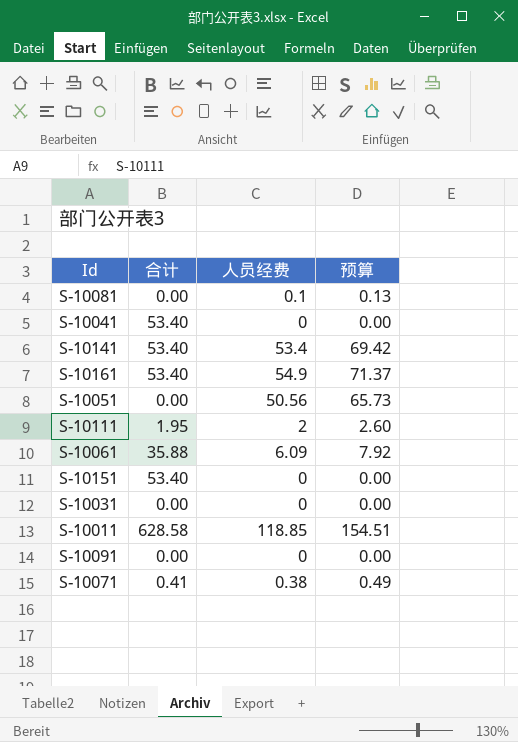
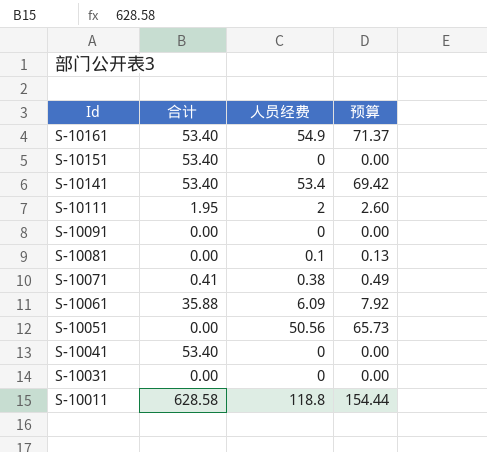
row order: none -> Id descending
S-10011 | 人员经费: 118.85 -> 118.8
S-10011 | 预算: 154.51 -> 154.44

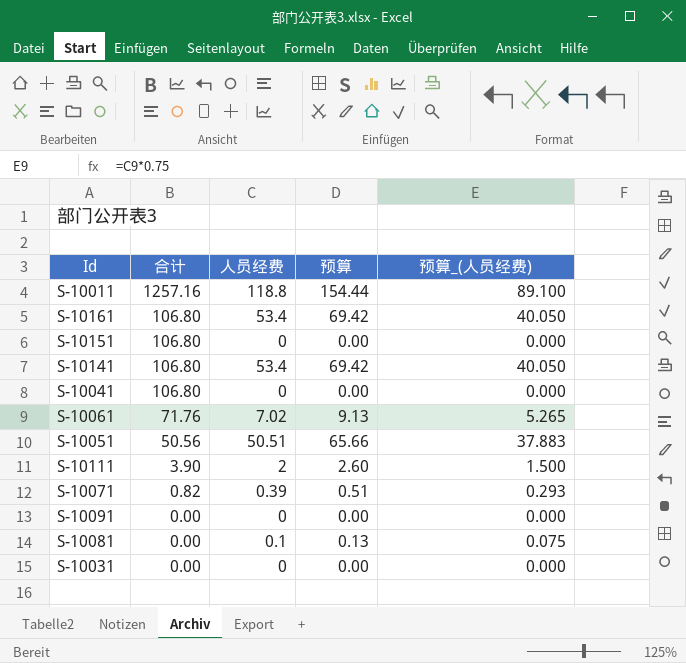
row order: Id descending -> 合计 descending
column 预算_(人员经费) | formula: none -> [人员经费] * 0.75
S-10011 | 合计: 628.58 -> 1257.16
S-10161 | 合计: 53.40 -> 106.80
S-10161 | 人员经费: 54.9 -> 53.4
S-10161 | 预算: 71.37 -> 69.42
S-10151 | 合计: 53.40 -> 106.80
S-10141 | 合计: 53.40 -> 106.80
S-10041 | 合计: 53.40 -> 106.80
S-10061 | 合计: 35.88 -> 71.76
S-10061 | 人员经费: 6.09 -> 7.02
S-10061 | 预算: 7.92 -> 9.13
S-10051 | 合计: 0.00 -> 50.56
S-10051 | 人员经费: 50.56 -> 50.51
S-10051 | 预算: 65.73 -> 65.66
S-10111 | 合计: 1.95 -> 3.90
S-10071 | 合计: 0.41 -> 0.82
S-10071 | 人员经费: 0.38 -> 0.39
S-10071 | 预算: 0.49 -> 0.51

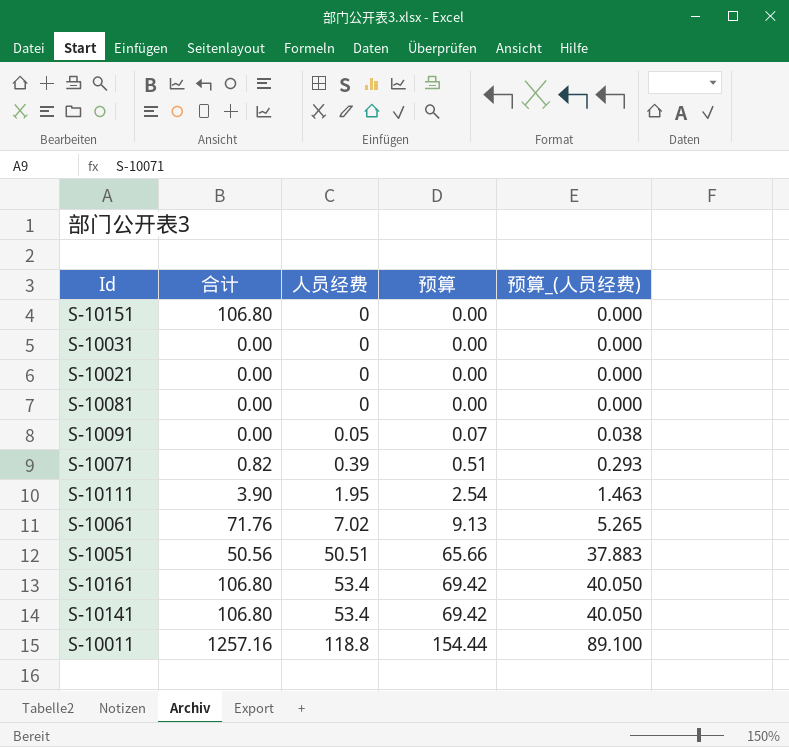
row order: 合计 descending -> 人员经费 ascending
row S-10041: 106.80 | 0 | 0.00 | 0.000 -> none
row S-10021: none -> 0.00 | 0 | 0.00 | 0.000
S-10081 | 人员经费: 0.1 -> 0
S-10081 | 预算: 0.13 -> 0.00
S-10081 | 预算_(人员经费): 0.075 -> 0.000
S-10091 | 人员经费: 0 -> 0.05
S-10091 | 预算: 0.00 -> 0.07
S-10091 | 预算_(人员经费): 0.000 -> 0.038
S-10111 | 人员经费: 2 -> 1.95
S-10111 | 预算: 2.60 -> 2.54
S-10111 | 预算_(人员经费): 1.500 -> 1.463

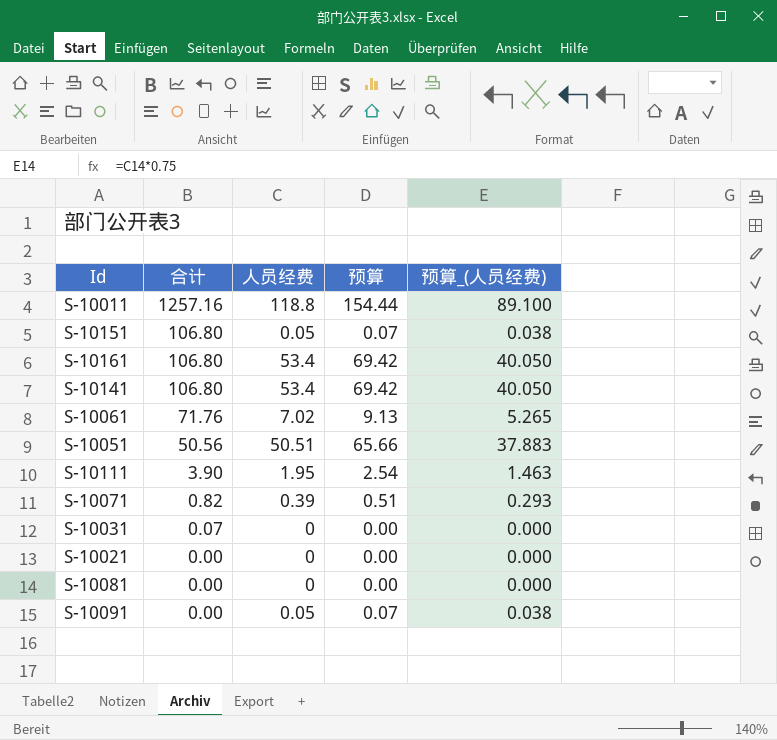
row order: 人员经费 ascending -> 合计 descending
S-10151 | 人员经费: 0 -> 0.05
S-10151 | 预算: 0.00 -> 0.07
S-10151 | 预算_(人员经费): 0.000 -> 0.038
S-10031 | 合计: 0.00 -> 0.07

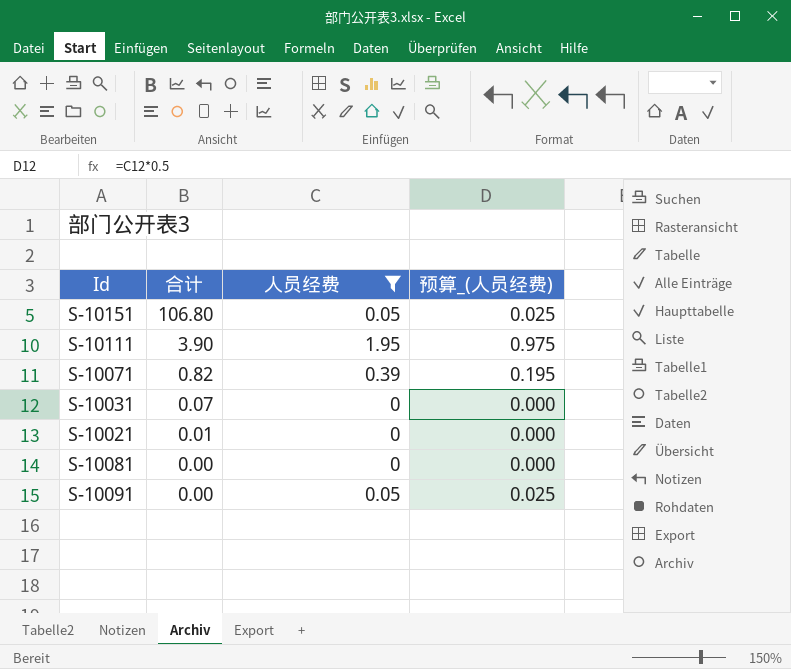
filter: none -> 人员经费 <= 1.95
column 预算 | formula: [人员经费] * 1.3 -> none
column 预算_(人员经费) | formula: [人员经费] * 0.75 -> [人员经费] * 0.5
S-10021 | 合计: 0.00 -> 0.01

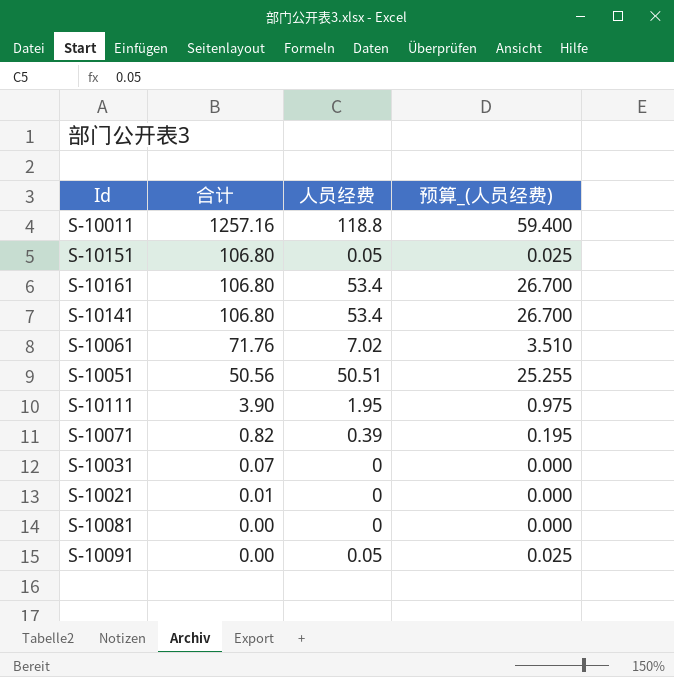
filter: 人员经费 <= 1.95 -> none

